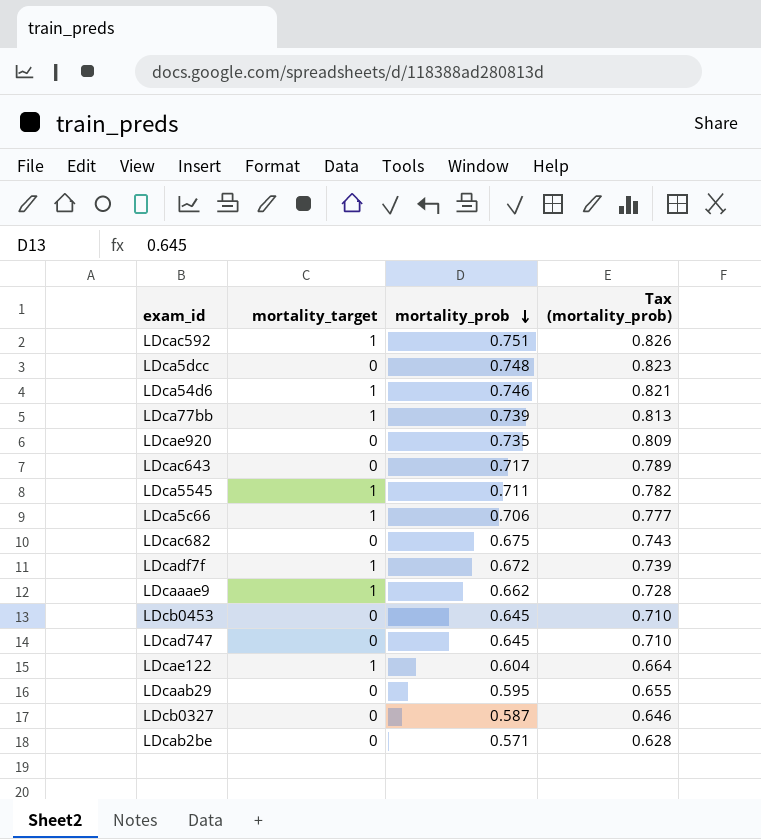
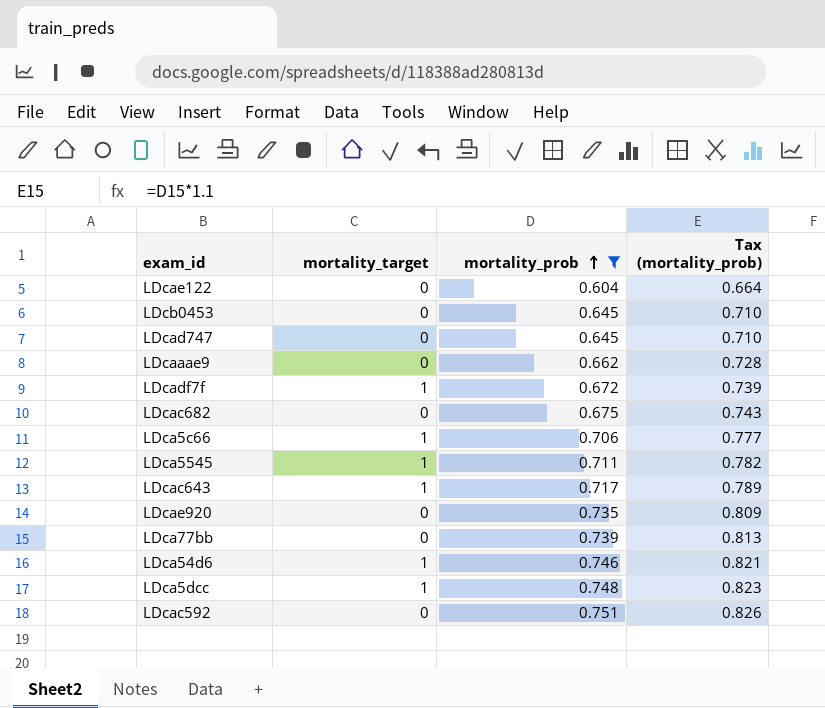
filter: none -> mortality_prob >= 0.604
row order: mortality_prob descending -> mortality_prob ascending
LDcae122 | mortality_target: 1 -> 0
LDcaaae9 | mortality_target: 1 -> 0
LDcac643 | mortality_target: 0 -> 1
LDca77bb | mortality_target: 1 -> 0
LDca5dcc | mortality_target: 0 -> 1
LDcac592 | mortality_target: 1 -> 0

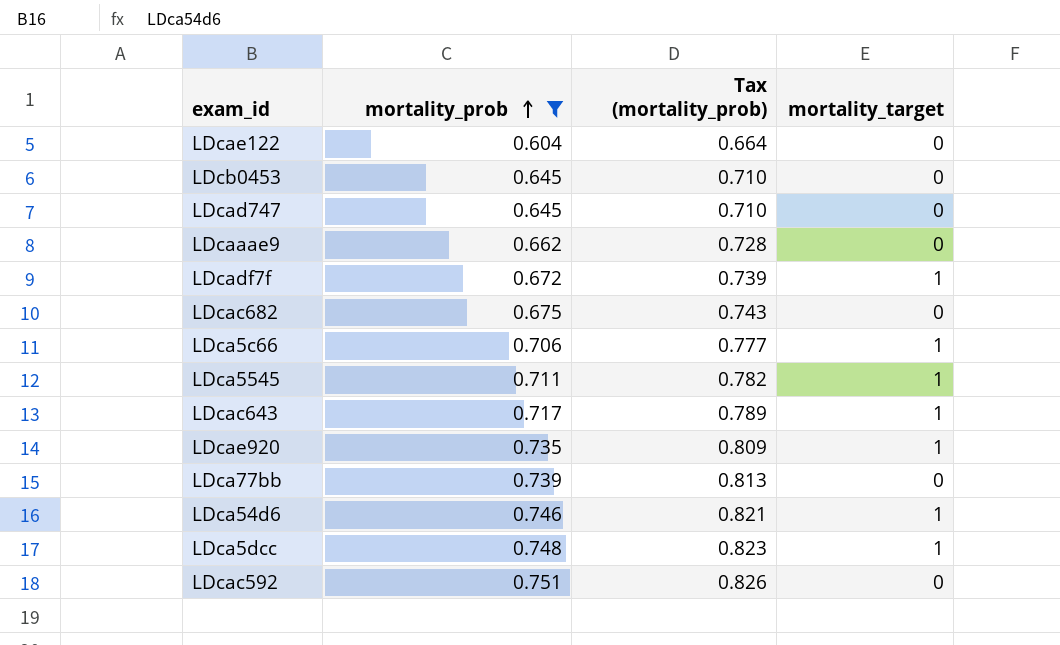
column mortality_target | position: 2 -> 4
LDcae920 | mortality_target: 0 -> 1

